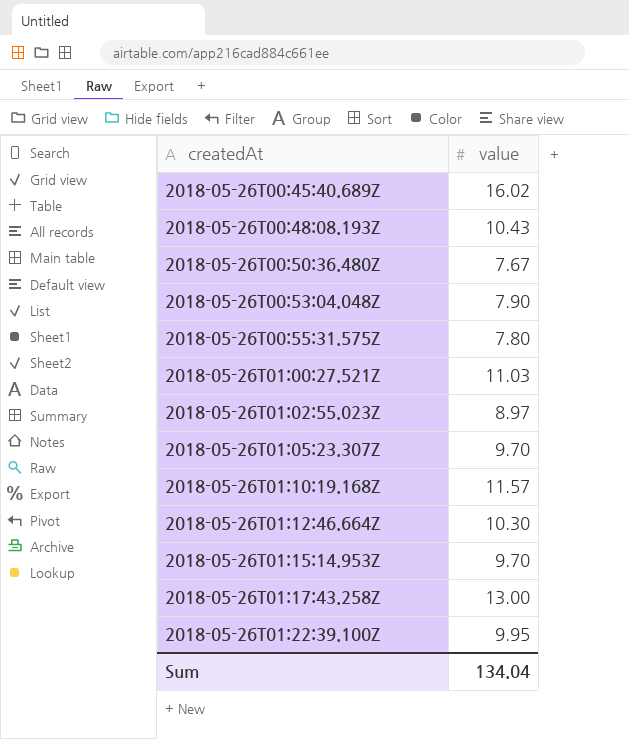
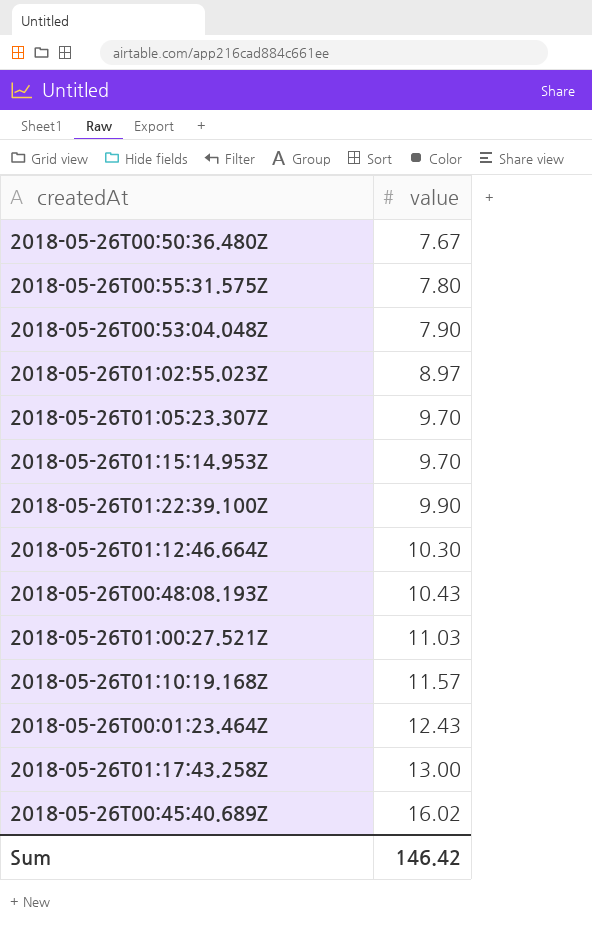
row order: createdAt ascending -> value ascending
2018-05-26T01:22:39.100Z | value: 9.95 -> 9.90
row 2018-05-26T00:01:23.464Z: none -> 12.43
Sum | value: 134.04 -> 146.42

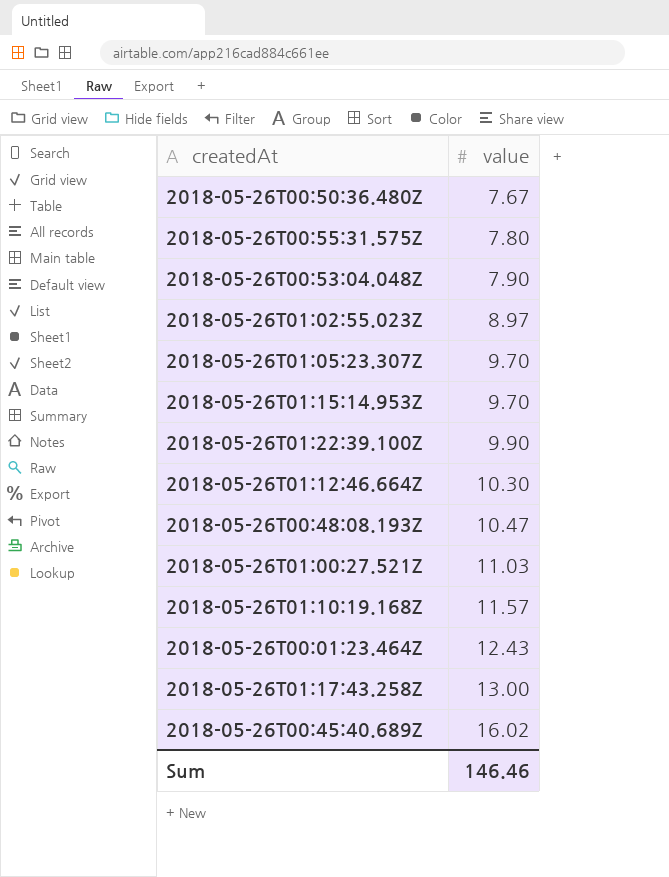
2018-05-26T00:48:08.193Z | value: 10.43 -> 10.47
Sum | value: 146.42 -> 146.46

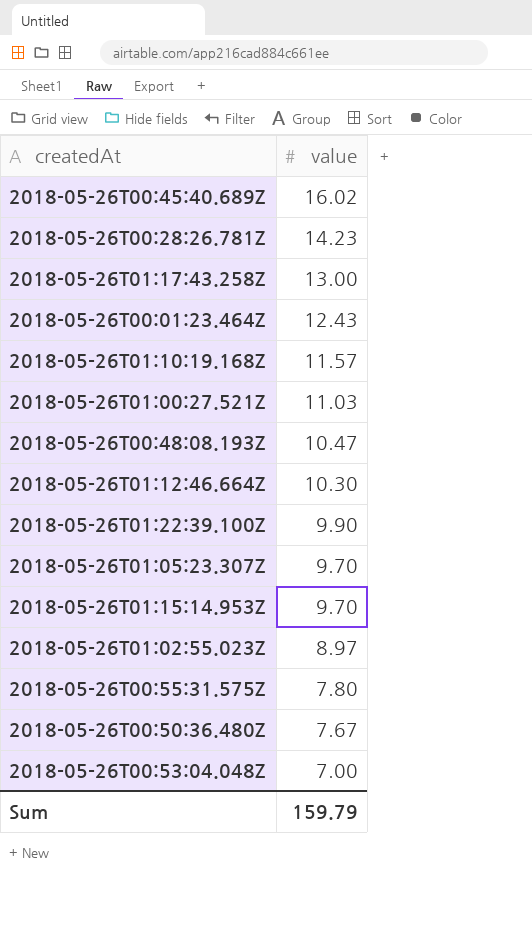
row order: value ascending -> value descending
row 2018-05-26T00:28:26.781Z: none -> 14.23
2018-05-26T00:53:04.048Z | value: 7.90 -> 7.00
Sum | value: 146.46 -> 159.79

